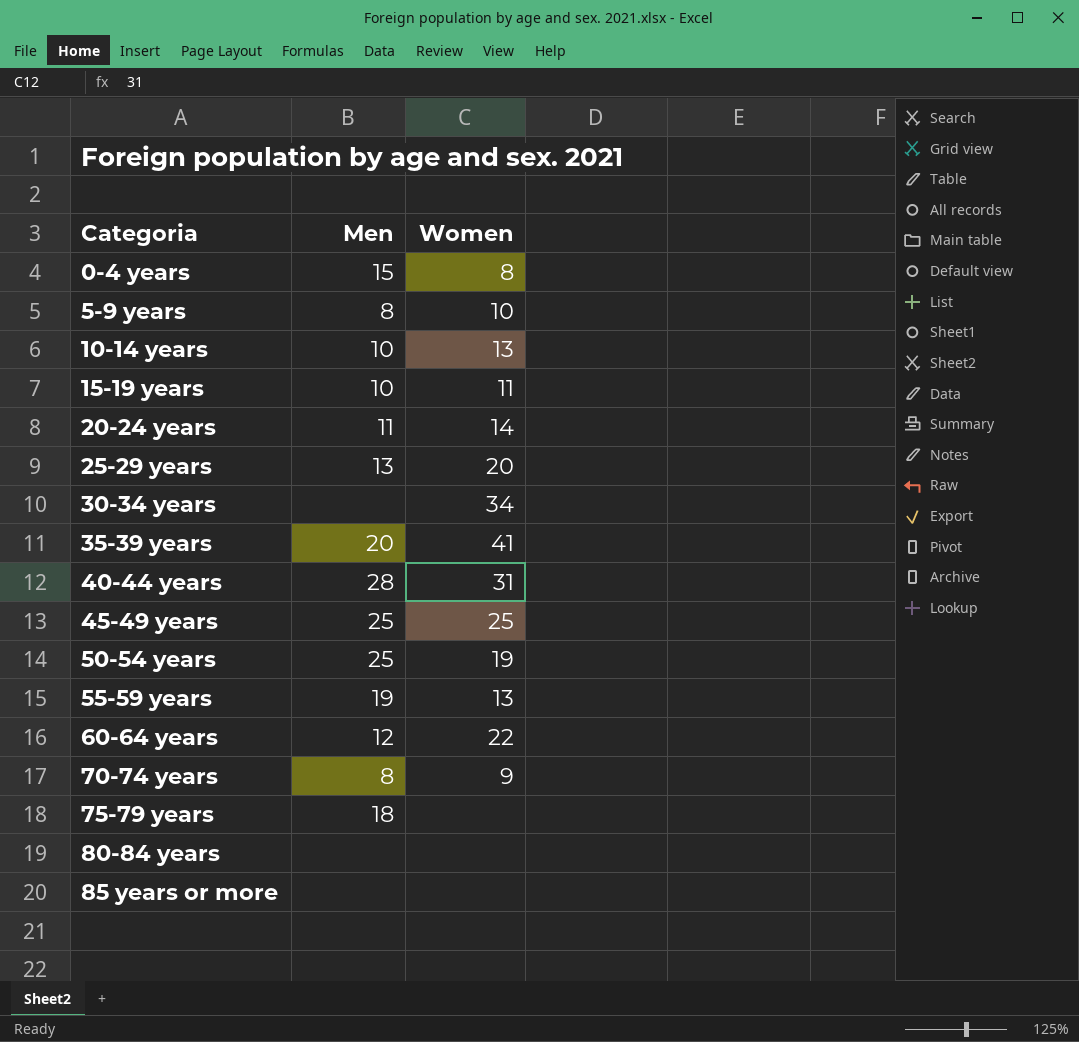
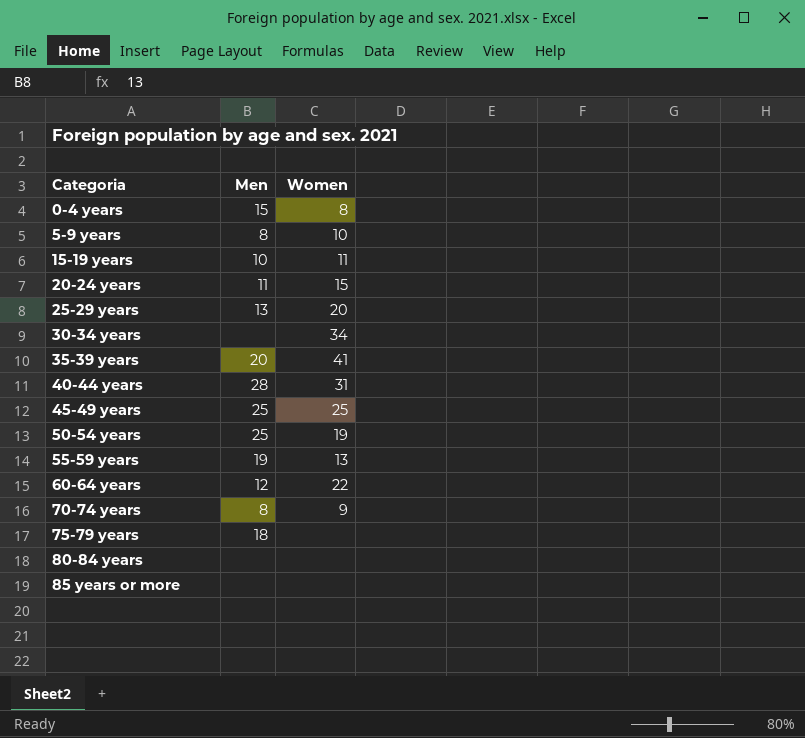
row 10-14 years: 10 | 13 -> none
20-24 years | Women: 14 -> 15

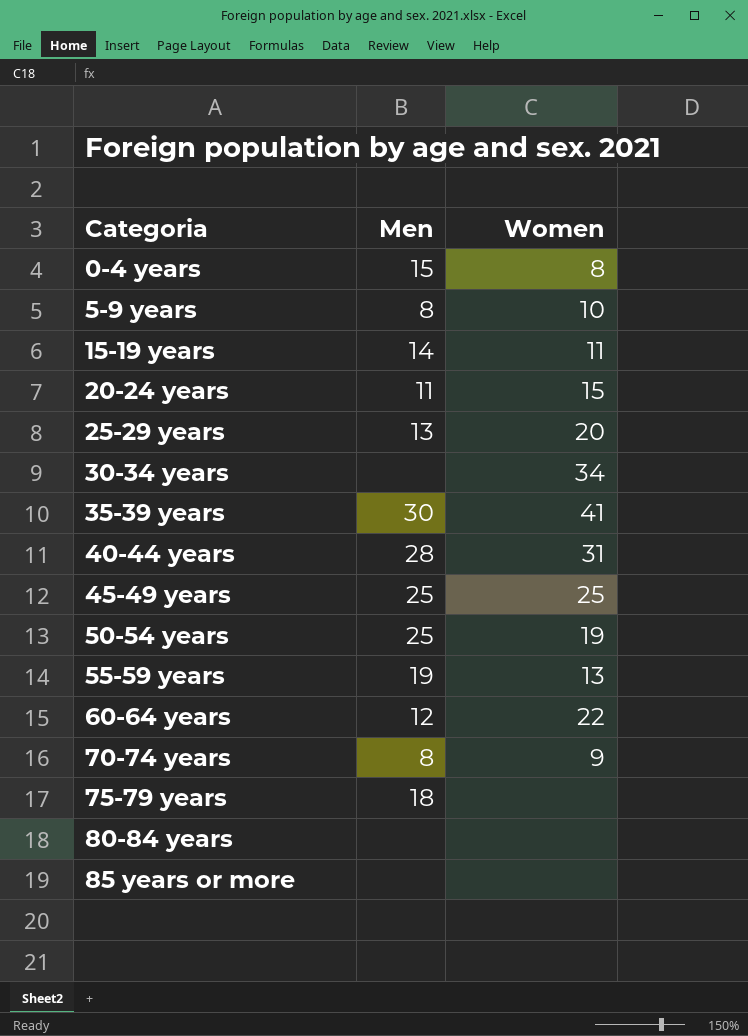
15-19 years | Men: 10 -> 14
35-39 years | Men: 20 -> 30

